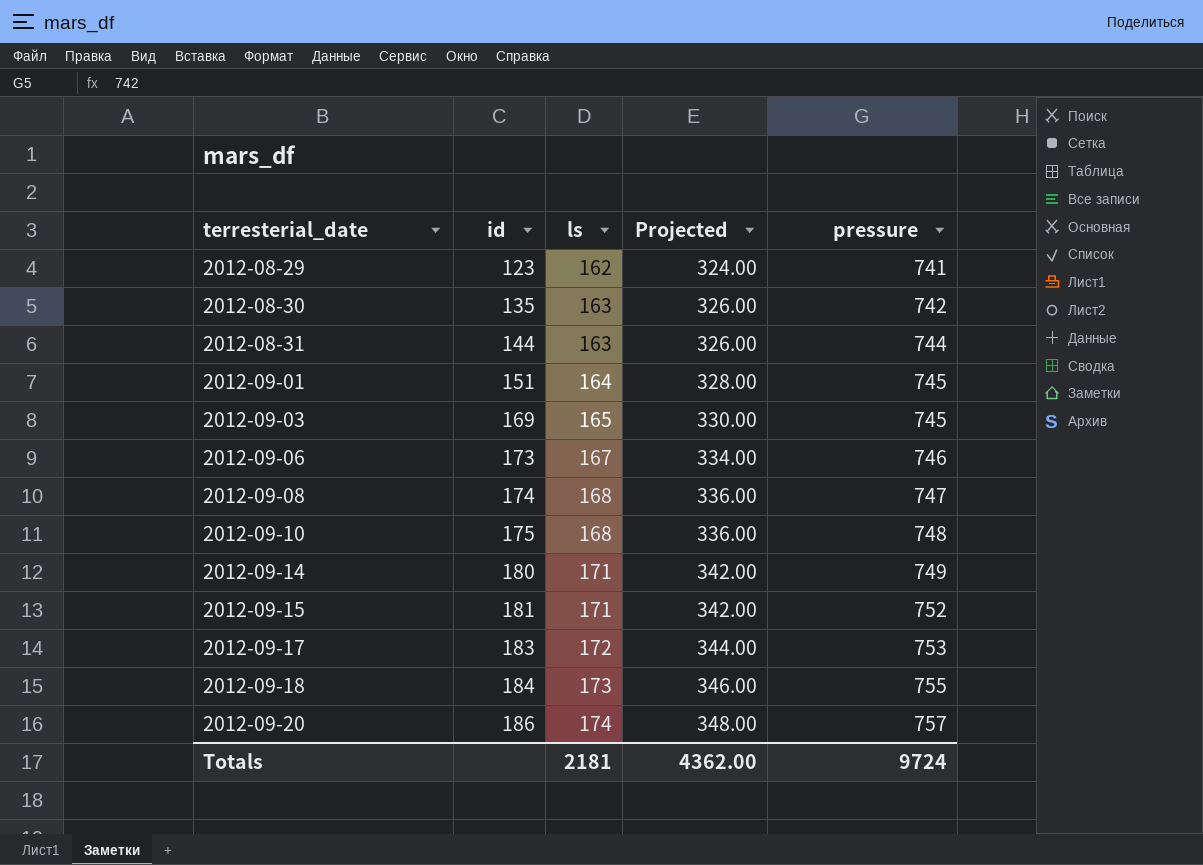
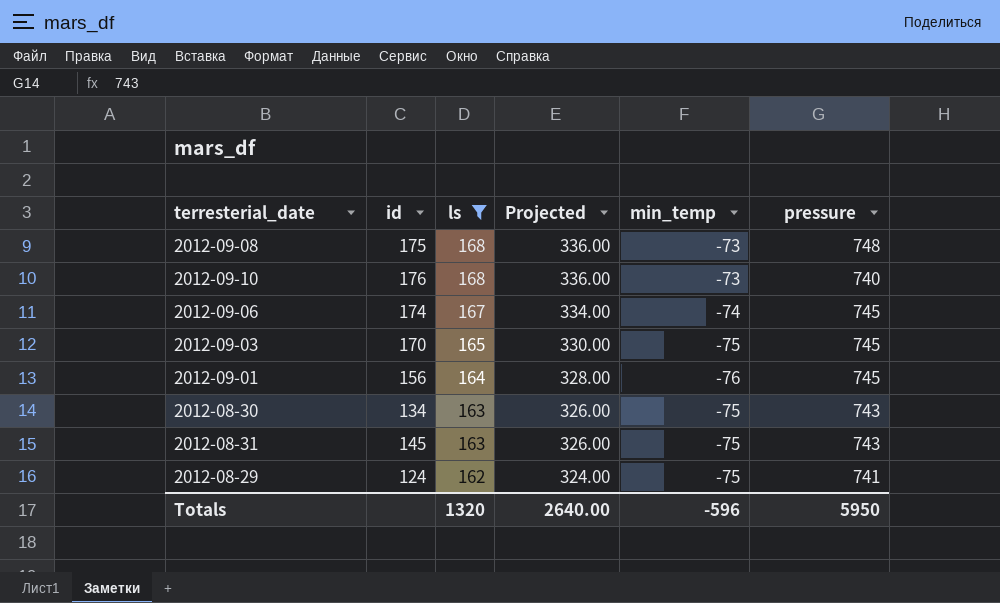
filter: none -> ls <= 168
row order: terresterial_date ascending -> ls descending
column min_temp | position: none -> 5
2012-09-08 | id: 174 -> 175
2012-09-08 | pressure: 747 -> 748
2012-09-10 | id: 175 -> 176
2012-09-10 | pressure: 748 -> 740
2012-09-06 | id: 173 -> 174
2012-09-06 | pressure: 746 -> 745
2012-09-03 | id: 169 -> 170
2012-09-01 | id: 151 -> 156
2012-08-30 | id: 135 -> 134
2012-08-30 | pressure: 742 -> 743
2012-08-31 | id: 144 -> 145
2012-08-31 | pressure: 744 -> 743
2012-08-29 | id: 123 -> 124
Totals | ls: 2181 -> 1320
Totals | Projected: 4362.00 -> 2640.00
Totals | pressure: 9724 -> 5950

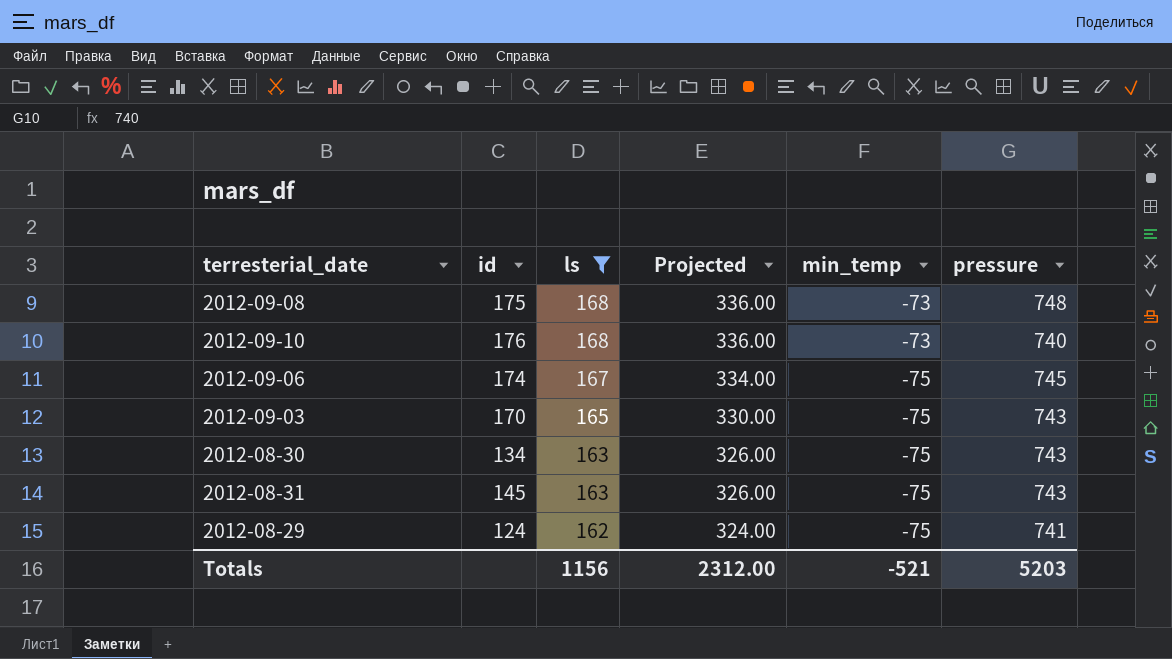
row 2012-09-01: 156 | 164 | 328.00 | -76 | 745 -> none
2012-09-06 | min_temp: -74 -> -75
2012-09-03 | pressure: 745 -> 743
Totals | ls: 1320 -> 1156
Totals | Projected: 2640.00 -> 2312.00
Totals | min_temp: -596 -> -521
Totals | pressure: 5950 -> 5203

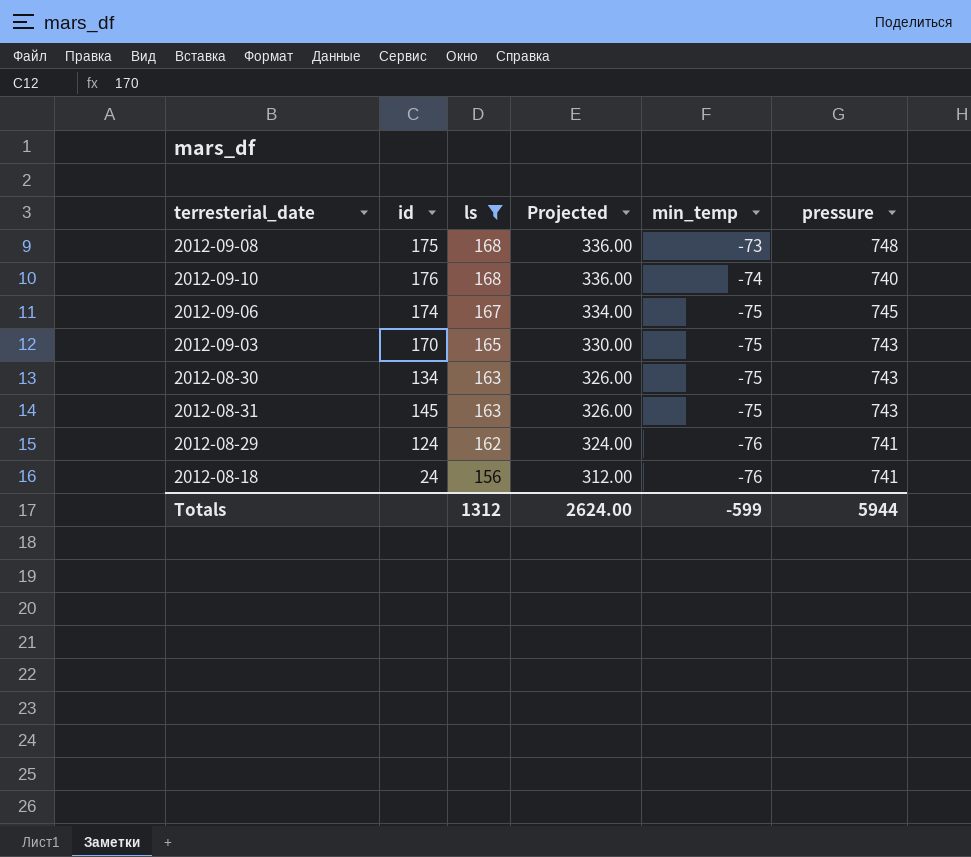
2012-09-10 | min_temp: -73 -> -74
2012-08-29 | min_temp: -75 -> -76
row 2012-08-18: none -> 24 | 156 | 312.00 | -76 | 741
Totals | ls: 1156 -> 1312
Totals | Projected: 2312.00 -> 2624.00
Totals | min_temp: -521 -> -599
Totals | pressure: 5203 -> 5944

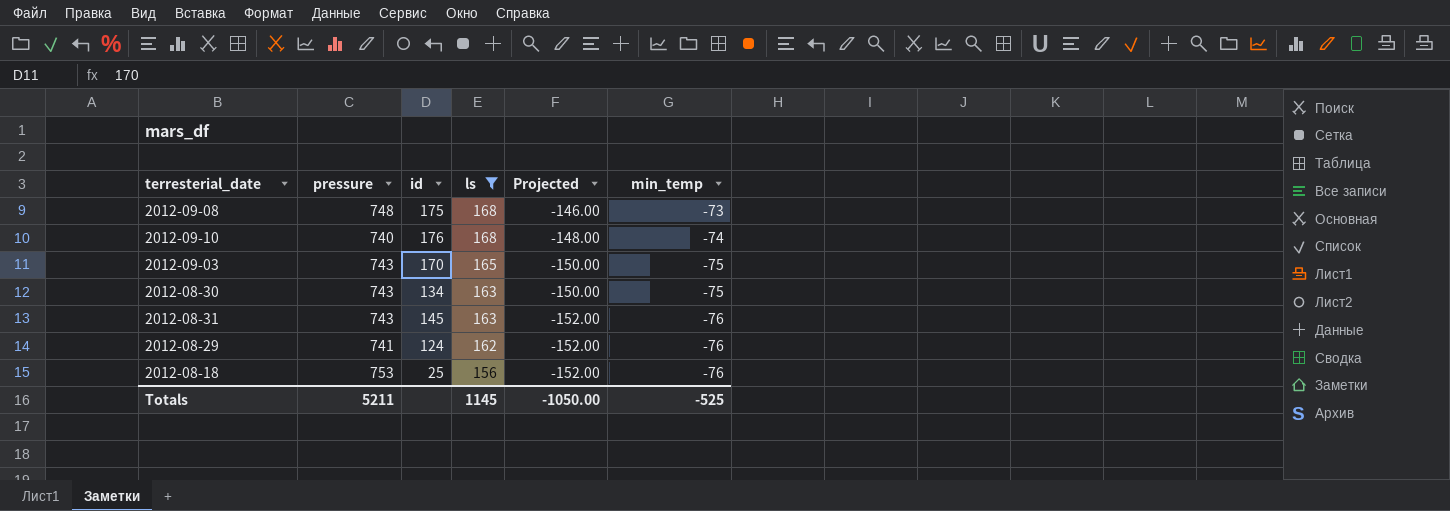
column pressure | position: 6 -> 2
column Projected | formula: [ls] * 2 -> [min_temp] * 2
row 2012-09-06: 174 | 167 | 334.00 | -75 | 745 -> none
2012-08-31 | min_temp: -75 -> -76
2012-08-18 | pressure: 741 -> 753
2012-08-18 | id: 24 -> 25
Totals | pressure: 5944 -> 5211
Totals | ls: 1312 -> 1145
Totals | Projected: 2624.00 -> -1050.00
Totals | min_temp: -599 -> -525

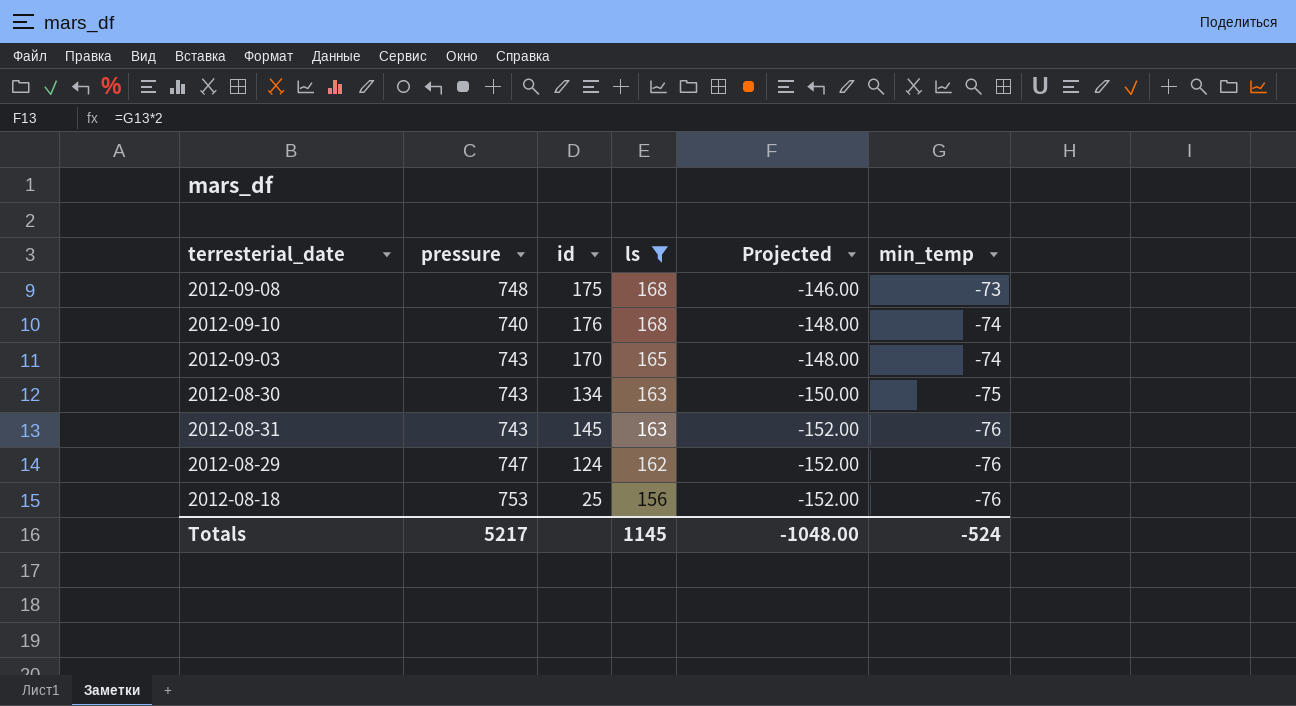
2012-09-03 | Projected: -150.00 -> -148.00
2012-09-03 | min_temp: -75 -> -74
2012-08-29 | pressure: 741 -> 747
Totals | pressure: 5211 -> 5217
Totals | Projected: -1050.00 -> -1048.00
Totals | min_temp: -525 -> -524

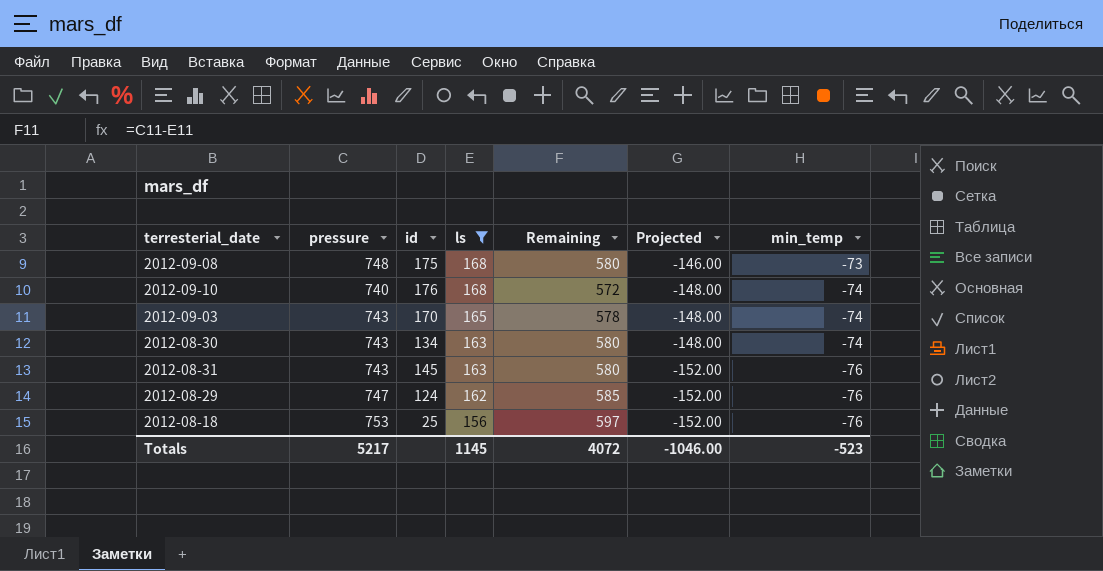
column Remaining | formula: none -> [pressure] - [ls]
2012-08-30 | Projected: -150.00 -> -148.00
2012-08-30 | min_temp: -75 -> -74
Totals | Projected: -1048.00 -> -1046.00
Totals | min_temp: -524 -> -523

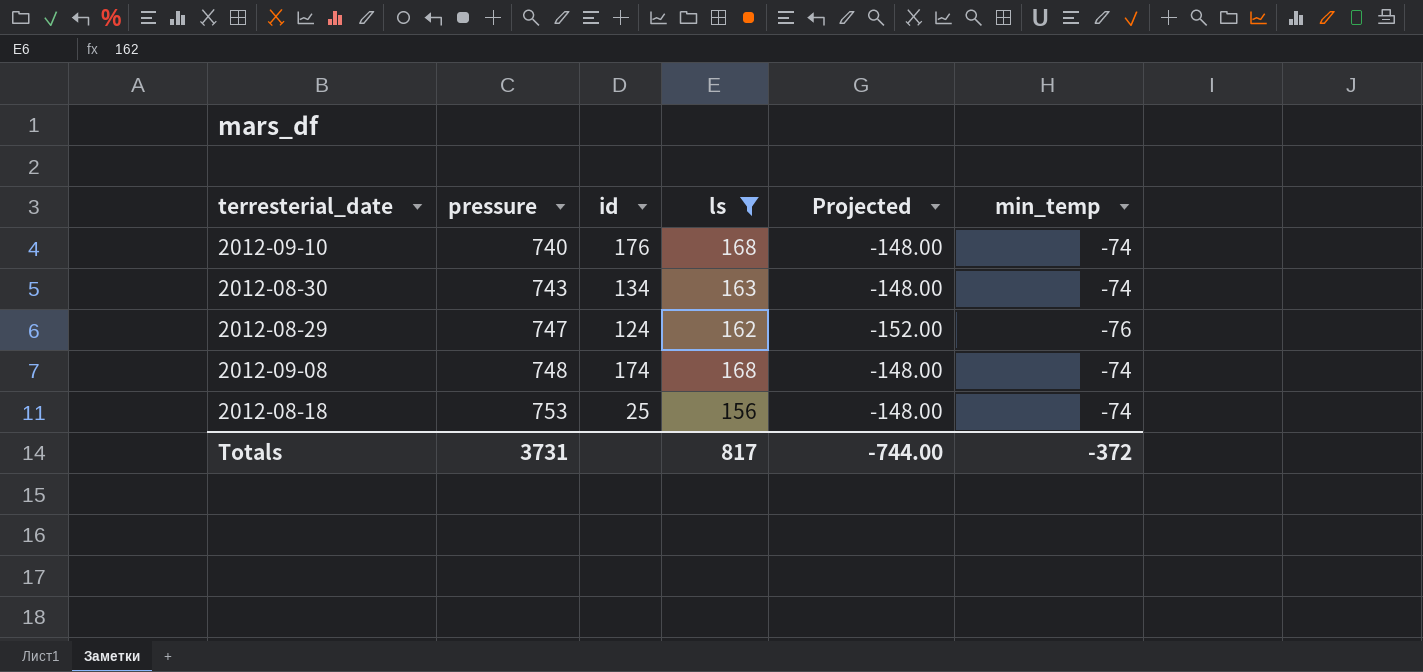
row order: ls descending -> pressure ascending
column Remaining | formula: [pressure] - [ls] -> none
row 2012-09-03: 743 | 170 | 165 | 578 | -148.00 | -74 -> none
row 2012-08-31: 743 | 145 | 163 | 580 | -152.00 | -76 -> none
2012-09-08 | id: 175 -> 174
2012-09-08 | Projected: -146.00 -> -148.00
2012-09-08 | min_temp: -73 -> -74
2012-08-18 | Projected: -152.00 -> -148.00
2012-08-18 | min_temp: -76 -> -74
Totals | pressure: 5217 -> 3731
Totals | ls: 1145 -> 817
Totals | Projected: -1046.00 -> -744.00
Totals | min_temp: -523 -> -372

